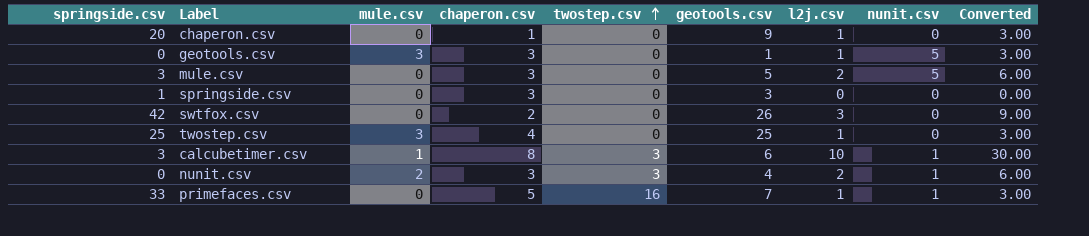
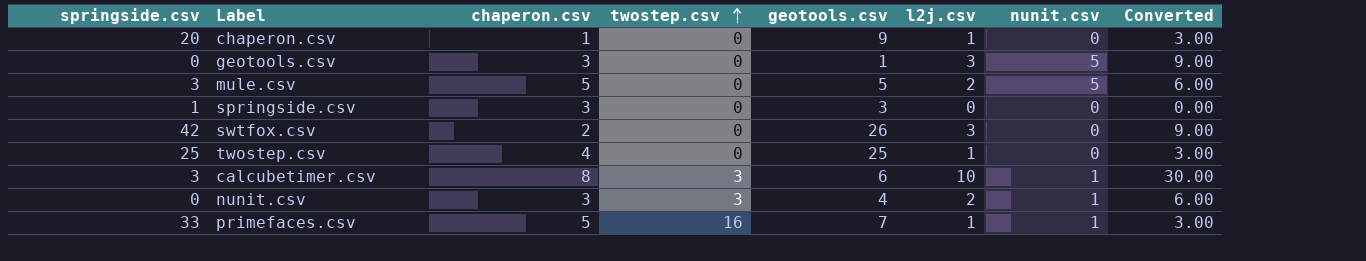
column mule.csv | position: 3 -> none
geotools.csv | l2j.csv: 1 -> 3
geotools.csv | Converted: 3.00 -> 9.00
mule.csv | chaperon.csv: 3 -> 5

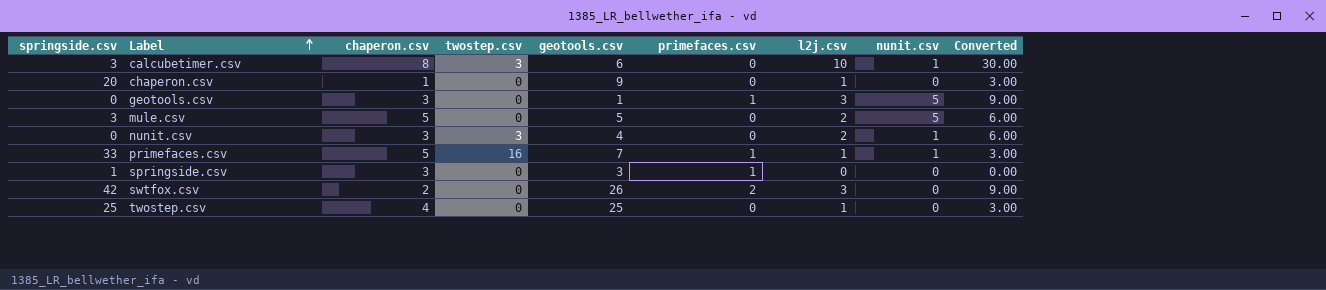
row order: twostep.csv ascending -> Label ascending
column primefaces.csv | position: none -> 6

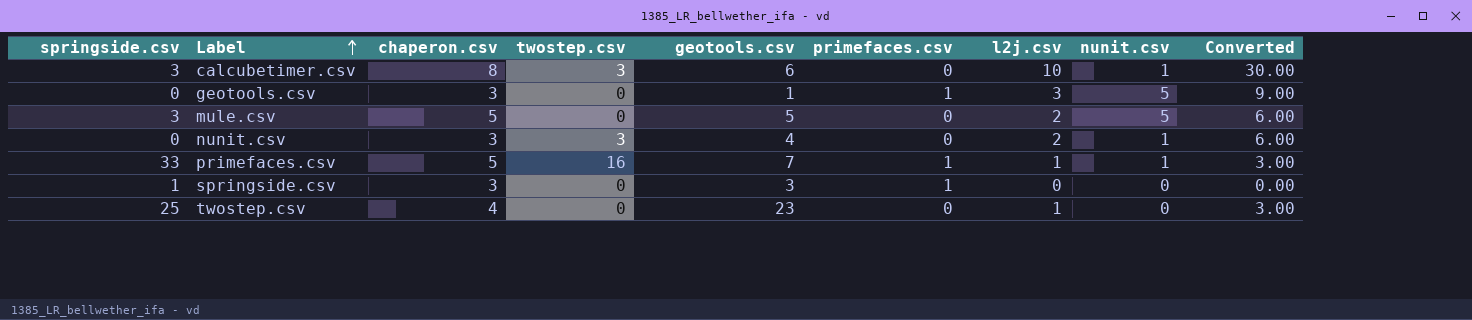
row chaperon.csv: 20 | 1 | 0 | 9 | 0 | 1 | 0 | 3.00 -> none
row swtfox.csv: 42 | 2 | 0 | 26 | 2 | 3 | 0 | 9.00 -> none
twostep.csv | geotools.csv: 25 -> 23

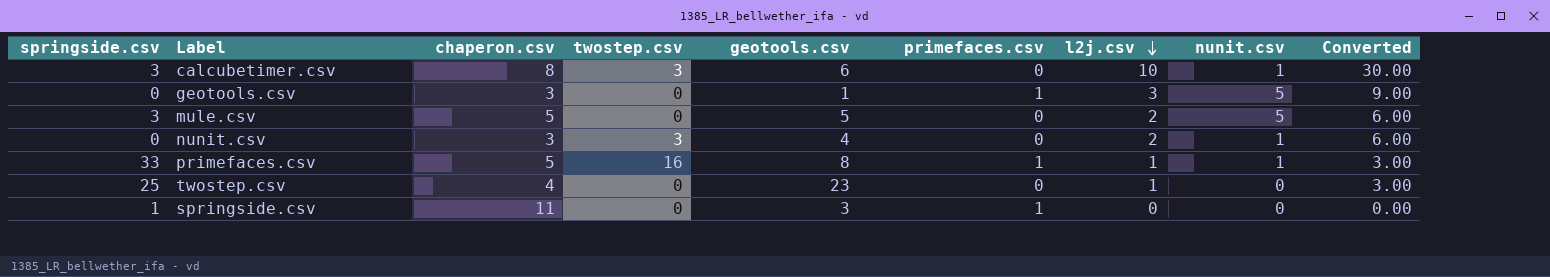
row order: Label ascending -> l2j.csv descending
primefaces.csv | geotools.csv: 7 -> 8
springside.csv | chaperon.csv: 3 -> 11

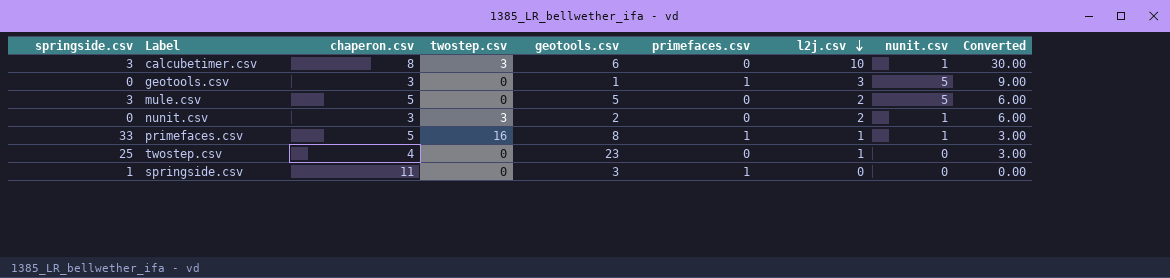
nunit.csv | geotools.csv: 4 -> 2

